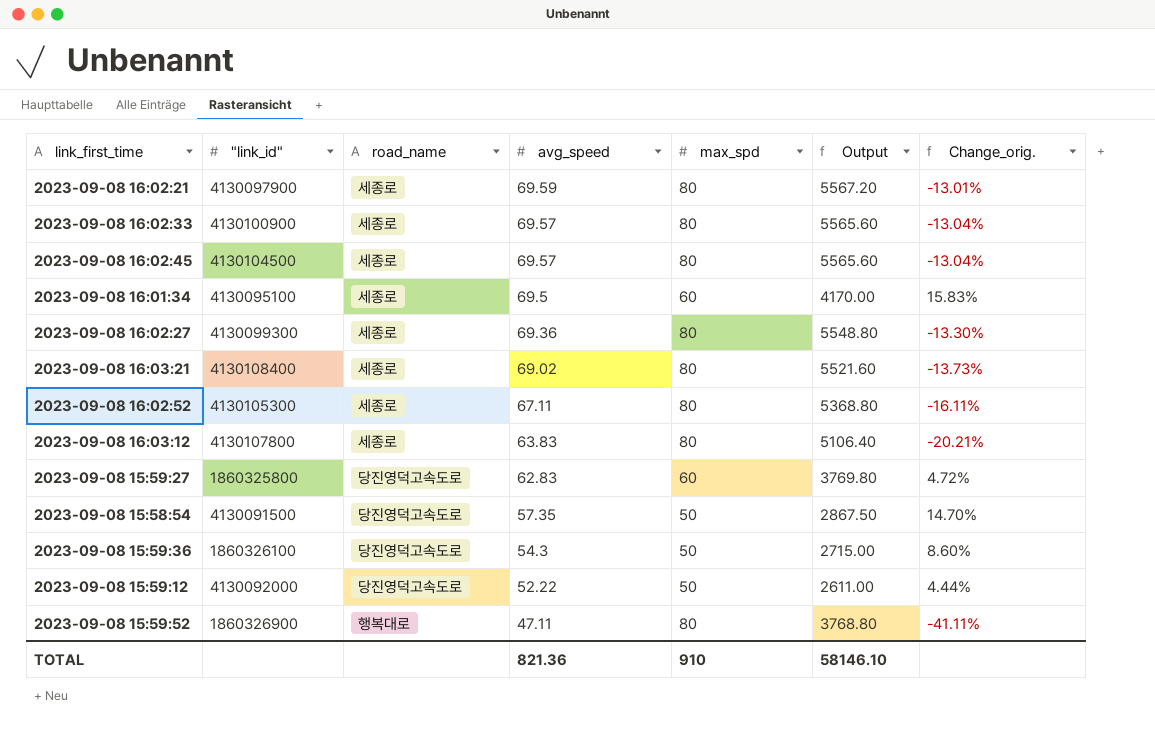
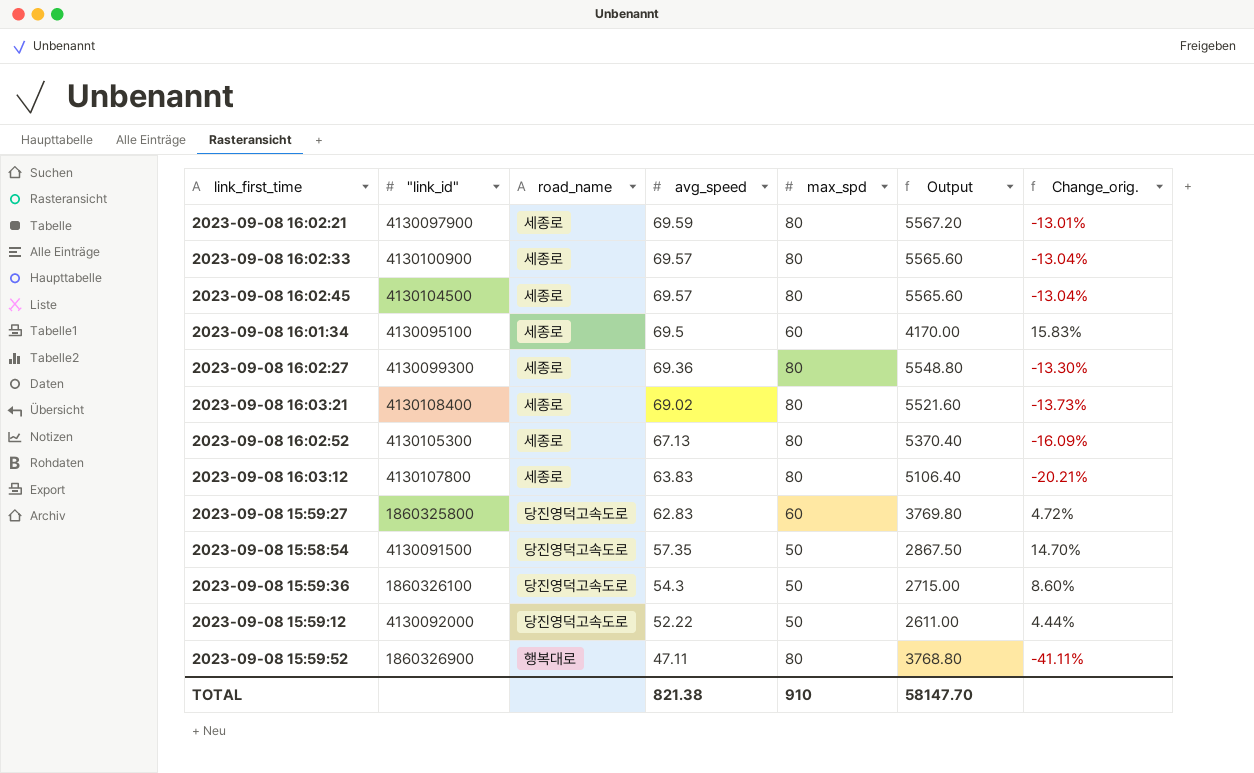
2023-09-08 16:02:52 | avg_speed: 67.11 -> 67.13
2023-09-08 16:02:52 | Output: 5368.80 -> 5370.40
2023-09-08 16:02:52 | Change_orig.: -16.11% -> -16.09%
TOTAL | avg_speed: 821.36 -> 821.38
TOTAL | Output: 58146.10 -> 58147.70

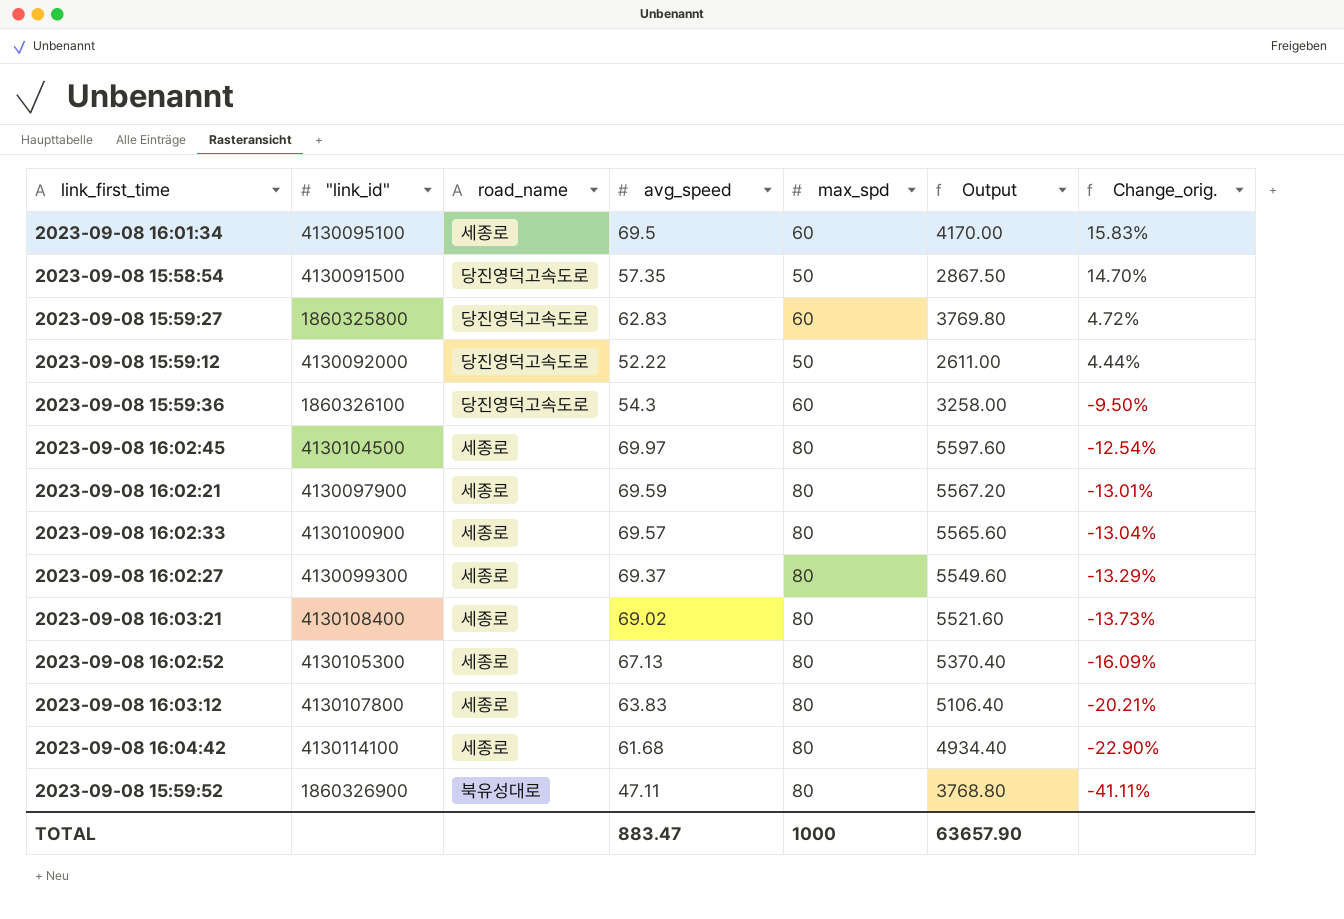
row order: avg_speed descending -> Change_orig. descending
2023-09-08 15:59:36 | max_spd: 50 -> 60
2023-09-08 15:59:36 | Output: 2715.00 -> 3258.00
2023-09-08 15:59:36 | Change_orig.: 8.60% -> -9.50%
2023-09-08 16:02:45 | avg_speed: 69.57 -> 69.97
2023-09-08 16:02:45 | Output: 5565.60 -> 5597.60
2023-09-08 16:02:45 | Change_orig.: -13.04% -> -12.54%
2023-09-08 16:02:27 | avg_speed: 69.36 -> 69.37
2023-09-08 16:02:27 | Output: 5548.80 -> 5549.60
2023-09-08 16:02:27 | Change_orig.: -13.30% -> -13.29%
row 2023-09-08 16:04:42: none -> 4130114100 | 세종로 | 61.68 | 80 | 4934.40 | -22.90%
2023-09-08 15:59:52 | road_name: 행복대로 -> 북유성대로
TOTAL | avg_speed: 821.38 -> 883.47
TOTAL | max_spd: 910 -> 1000
TOTAL | Output: 58147.70 -> 63657.90

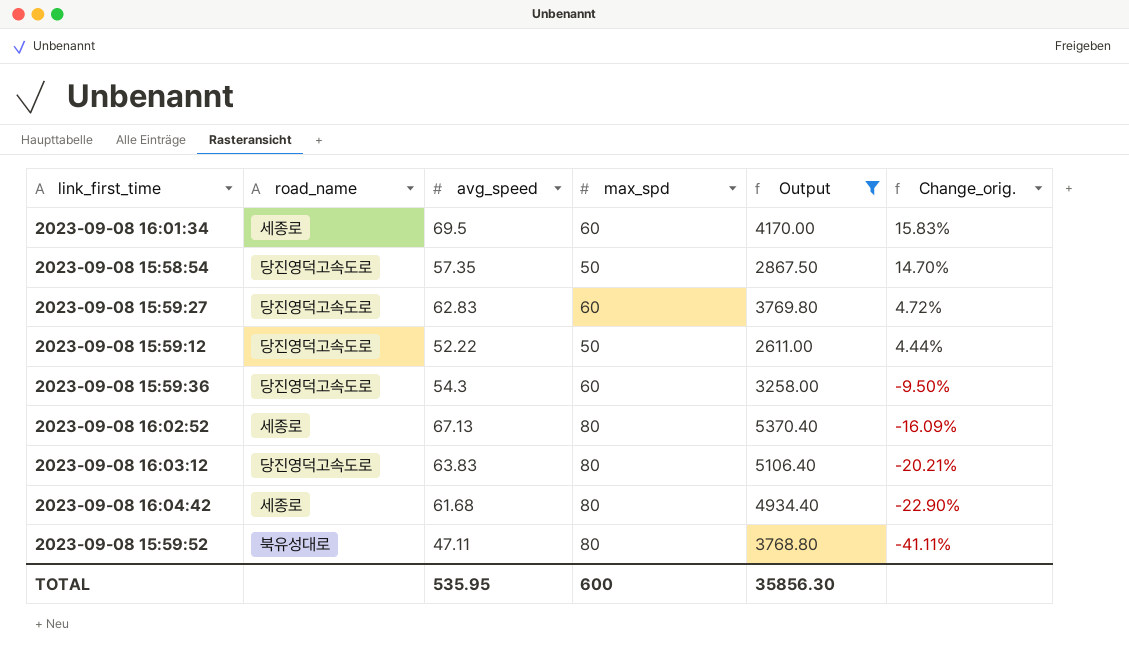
filter: none -> Output <= 5370.40
column "link_id" | position: 2 -> none
2023-09-08 16:03:12 | road_name: 세종로 -> 당진영덕고속도로
TOTAL | avg_speed: 883.47 -> 535.95
TOTAL | max_spd: 1000 -> 600
TOTAL | Output: 63657.90 -> 35856.30

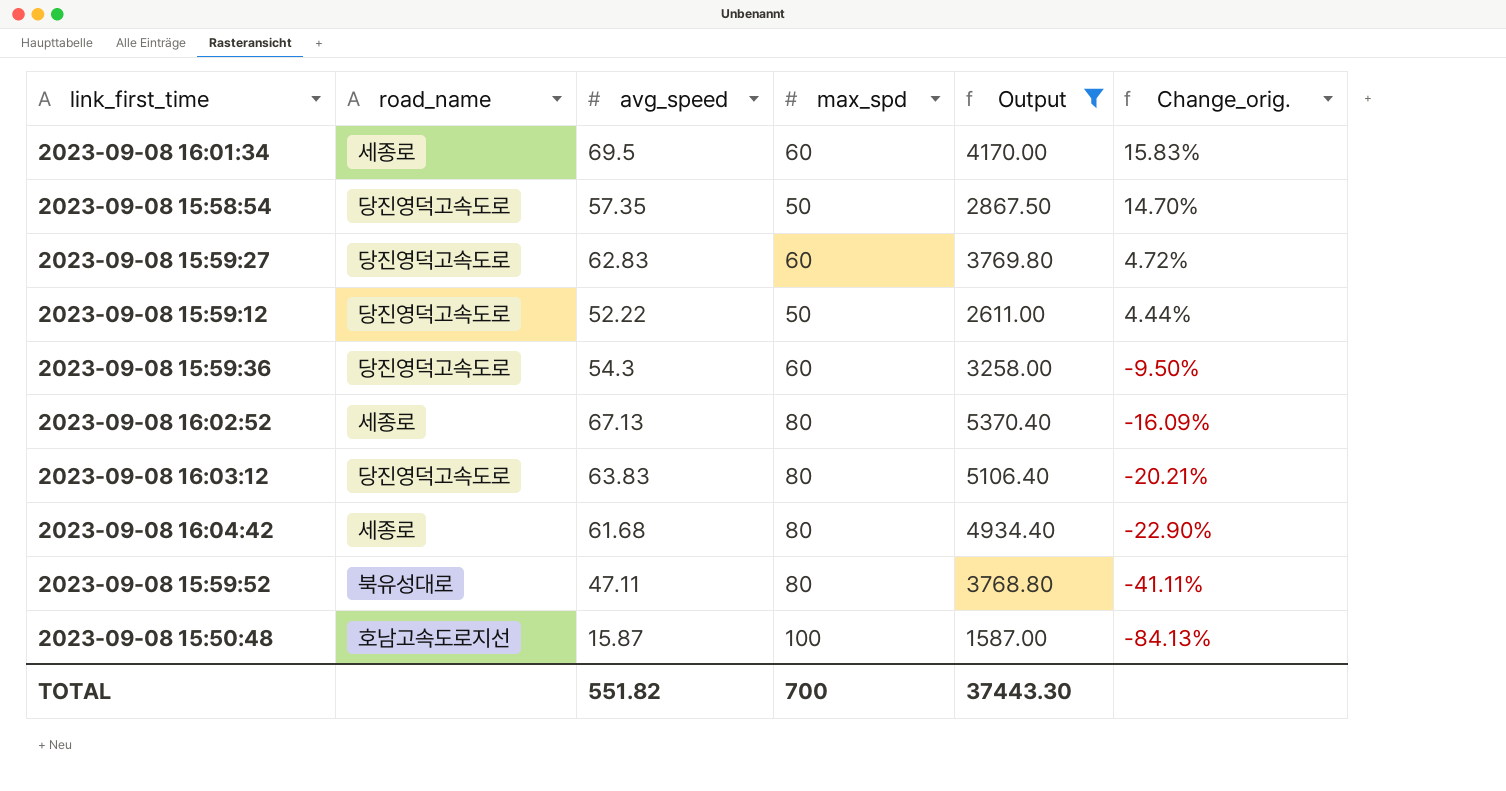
row 2023-09-08 15:50:48: none -> 호남고속도로지선 | 15.87 | 100 | 1587.00 | -84.13%
TOTAL | avg_speed: 535.95 -> 551.82
TOTAL | max_spd: 600 -> 700
TOTAL | Output: 35856.30 -> 37443.30

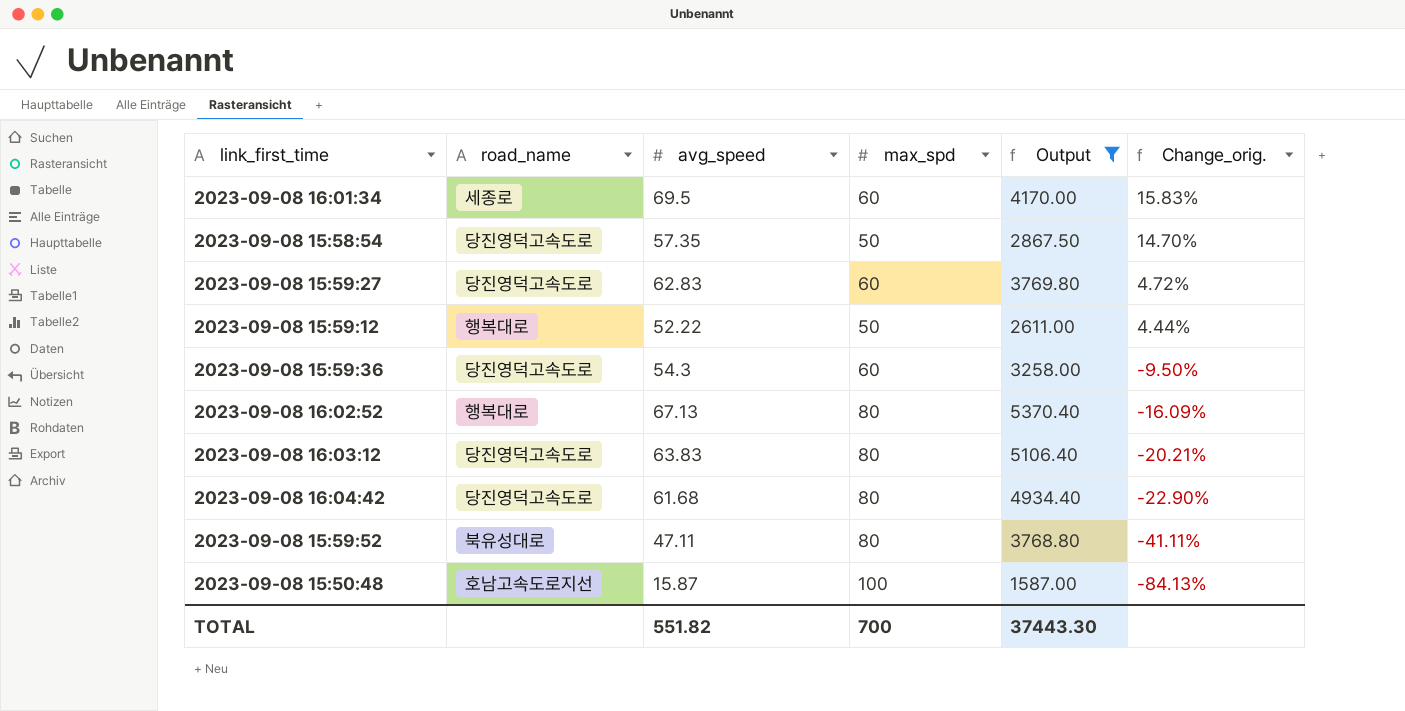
2023-09-08 15:59:12 | road_name: 당진영덕고속도로 -> 행복대로
2023-09-08 16:02:52 | road_name: 세종로 -> 행복대로
2023-09-08 16:04:42 | road_name: 세종로 -> 당진영덕고속도로

